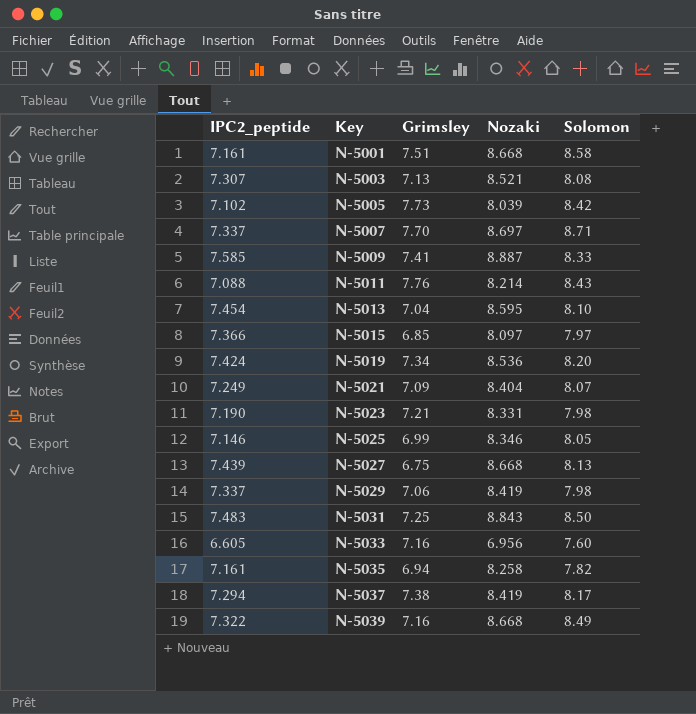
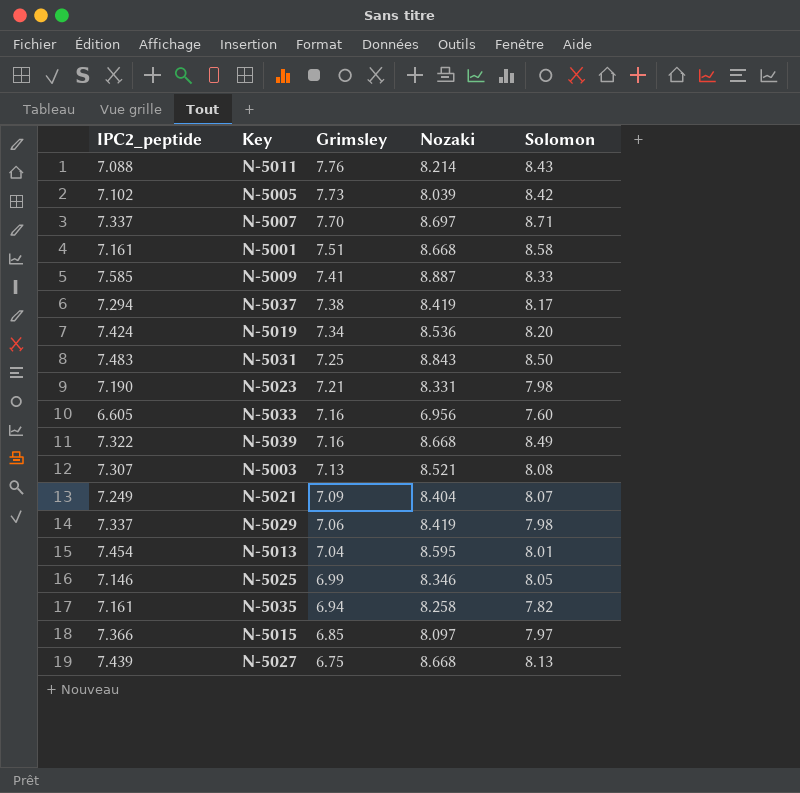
row order: Key ascending -> Grimsley descending
N-5013 | Solomon: 8.10 -> 8.01

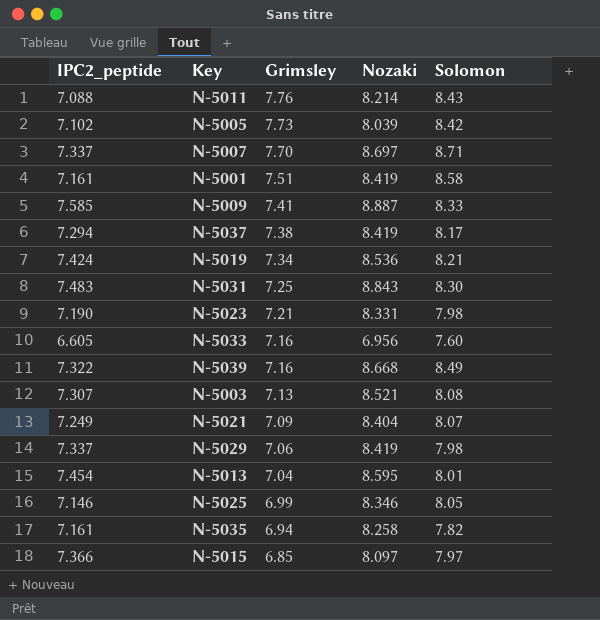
row N-5027: 7.439 | 6.75 | 8.668 | 8.13 -> none
N-5001 | Nozaki: 8.668 -> 8.419
N-5019 | Solomon: 8.20 -> 8.21
N-5031 | Solomon: 8.50 -> 8.30

